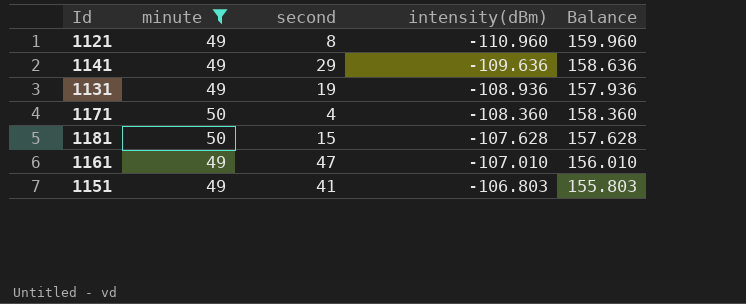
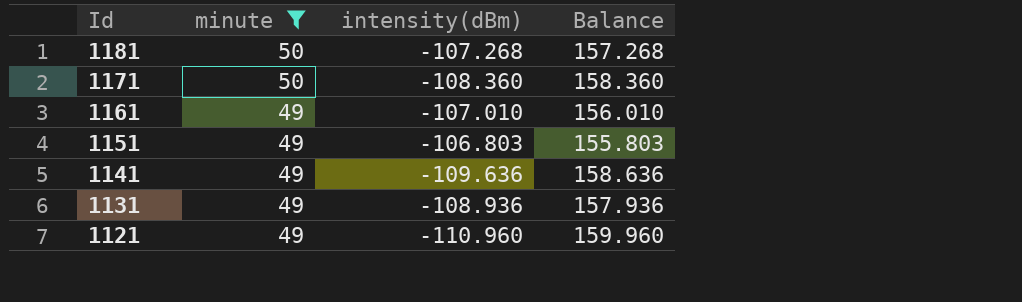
row order: intensity(dBm) ascending -> Id descending
column second | position: 3 -> none
1181 | intensity(dBm): -107.628 -> -107.268
1181 | Balance: 157.628 -> 157.268

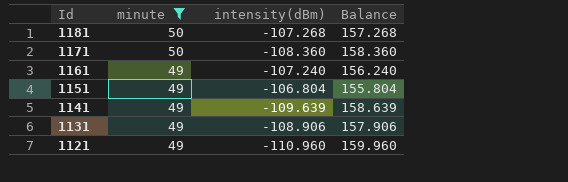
1161 | intensity(dBm): -107.010 -> -107.240
1161 | Balance: 156.010 -> 156.240
1151 | intensity(dBm): -106.803 -> -106.804
1151 | Balance: 155.803 -> 155.804
1141 | intensity(dBm): -109.636 -> -109.639
1141 | Balance: 158.636 -> 158.639
1131 | intensity(dBm): -108.936 -> -108.906
1131 | Balance: 157.936 -> 157.906

